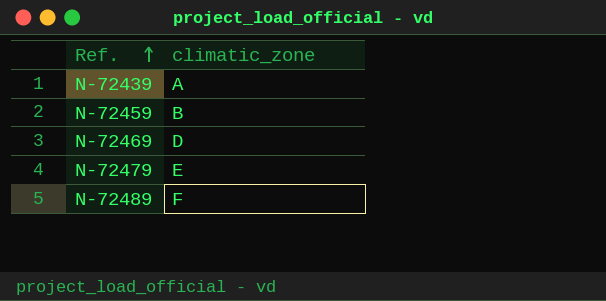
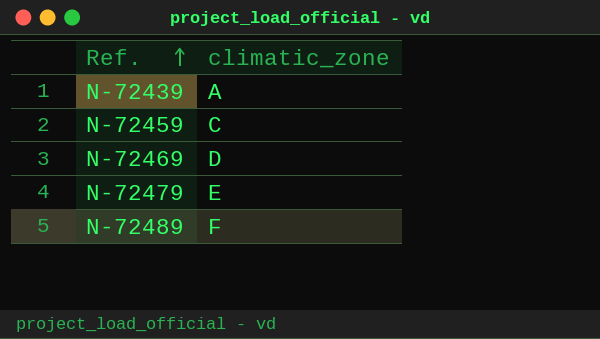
N-72459 | climatic_zone: B -> C

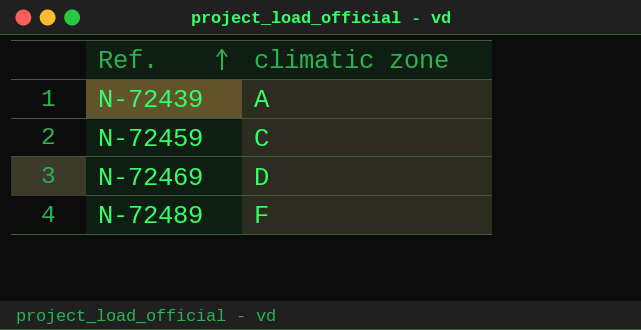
column name: climatic_zone -> climatic zone
row N-72479: E -> none

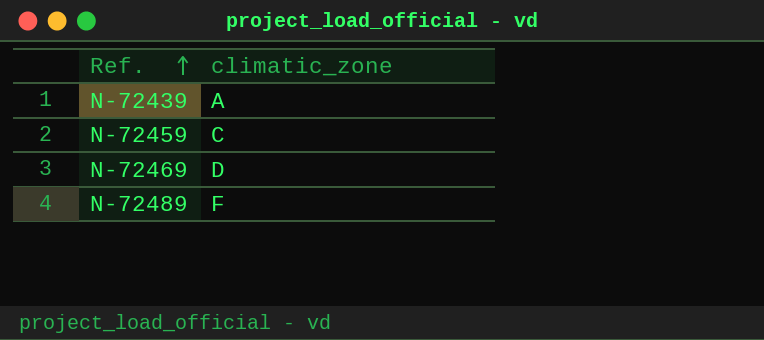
column name: climatic zone -> climatic_zone

